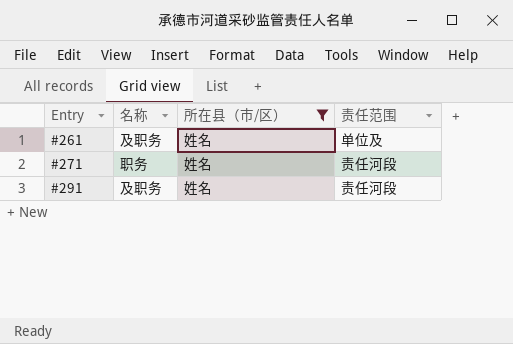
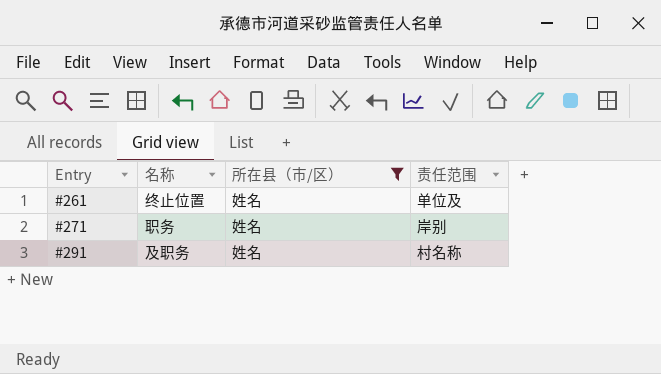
#261 | 名称: 及职务 -> 终止位置
#271 | 责任范围: 责任河段 -> 岸别
#291 | 责任范围: 责任河段 -> 村名称

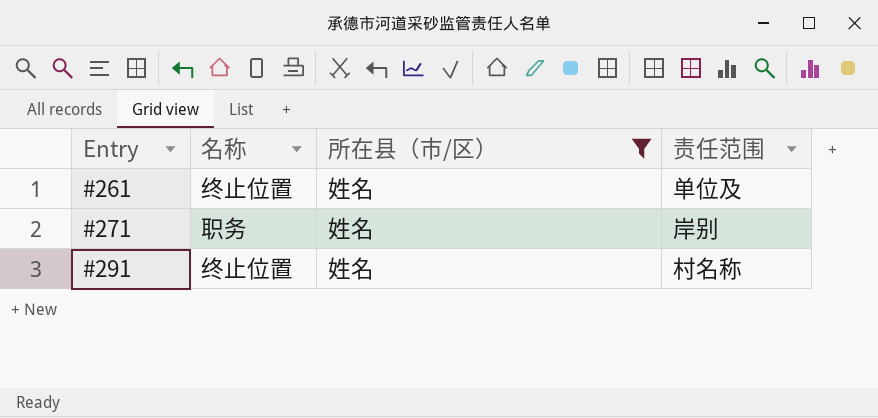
#291 | 名称: 及职务 -> 终止位置

